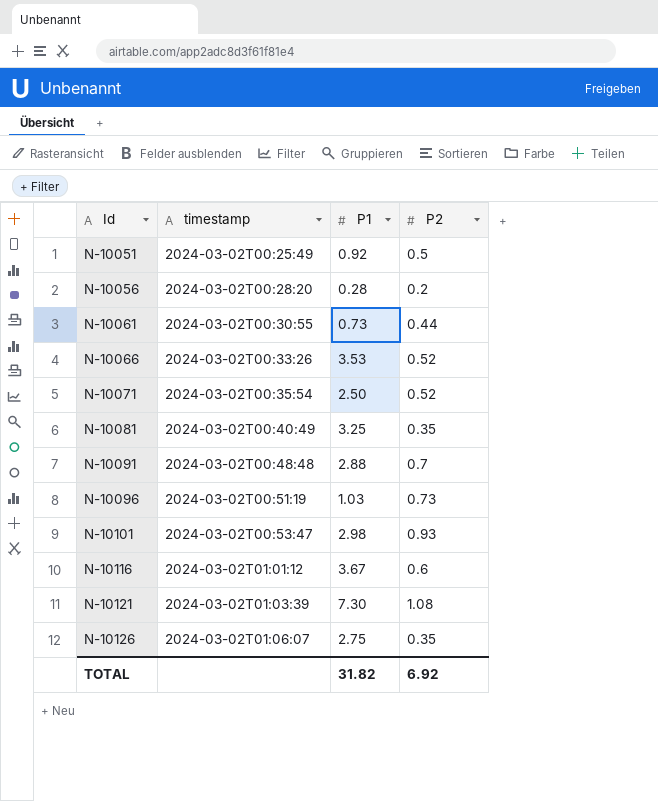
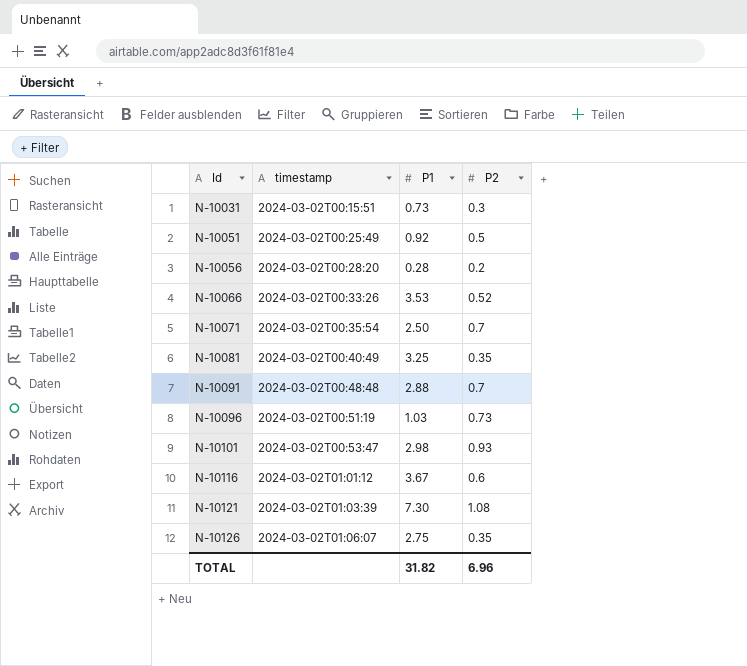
row N-10061: 2024-03-02T00:30:55 | 0.73 | 0.44 -> none
row N-10031: none -> 2024-03-02T00:15:51 | 0.73 | 0.3
N-10071 | P2: 0.52 -> 0.7
TOTAL | P2: 6.92 -> 6.96

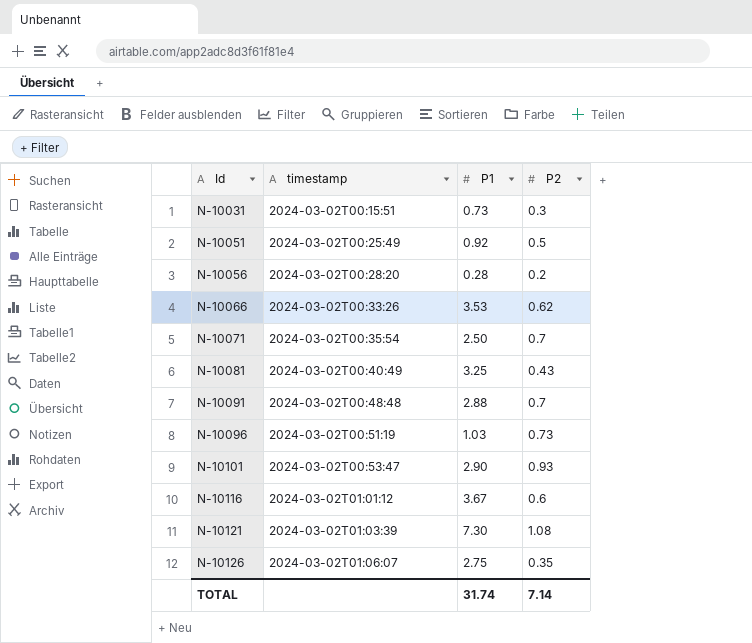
N-10066 | P2: 0.52 -> 0.62
N-10081 | P2: 0.35 -> 0.43
N-10101 | P1: 2.98 -> 2.90
TOTAL | P1: 31.82 -> 31.74
TOTAL | P2: 6.96 -> 7.14

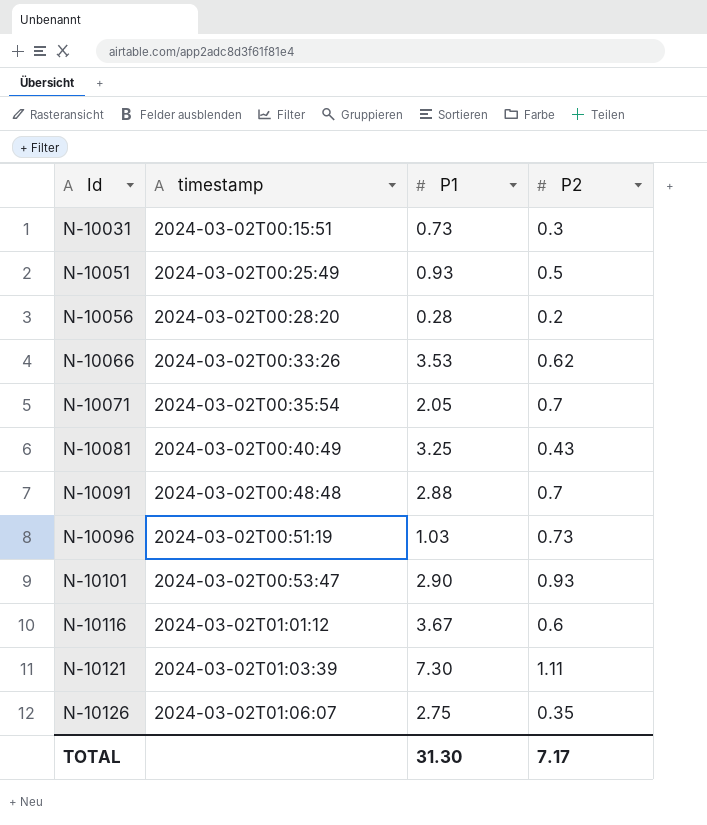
N-10051 | P1: 0.92 -> 0.93
N-10071 | P1: 2.50 -> 2.05
N-10121 | P2: 1.08 -> 1.11
TOTAL | P1: 31.74 -> 31.30
TOTAL | P2: 7.14 -> 7.17

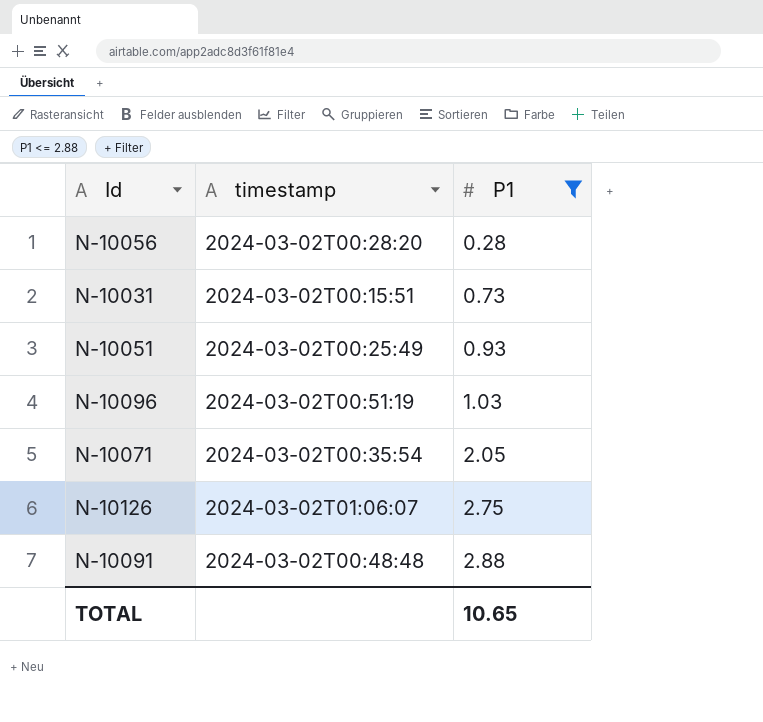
filter: none -> P1 <= 2.88
row order: Id ascending -> P1 ascending
column P2 | position: 4 -> none
TOTAL | P1: 31.30 -> 10.65

